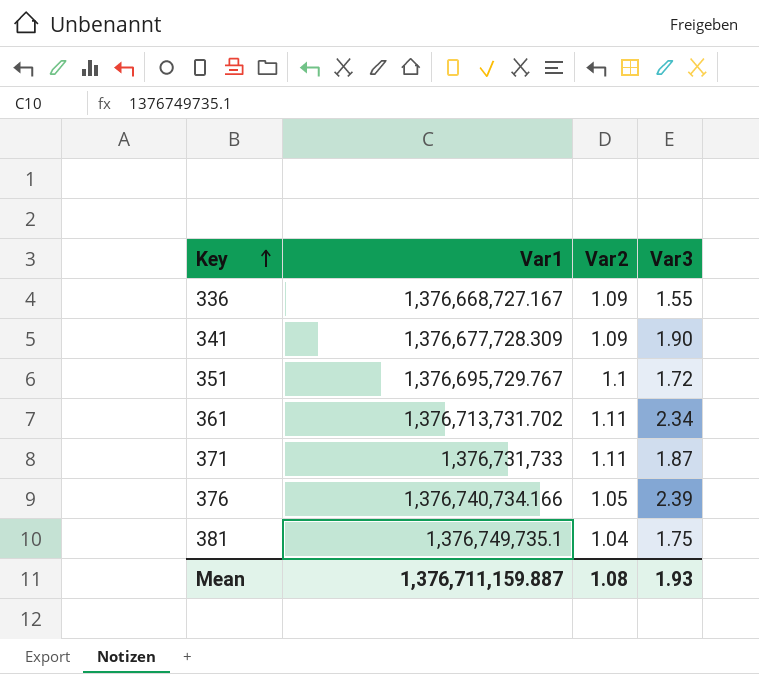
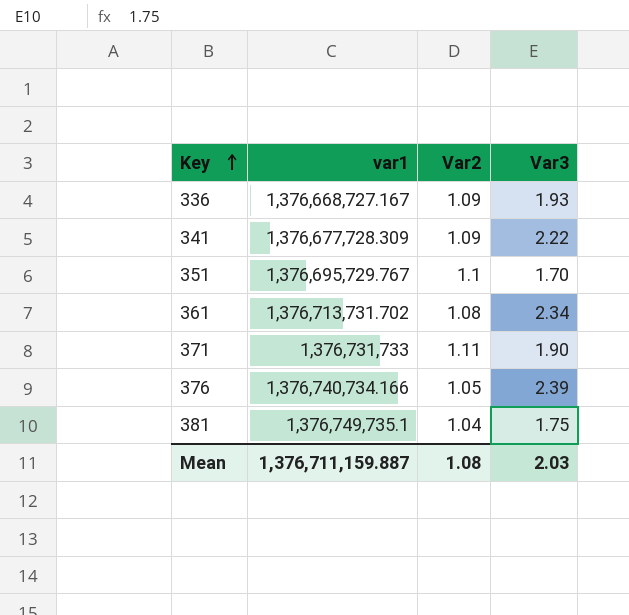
column name: Var1 -> var1
336 | Var3: 1.55 -> 1.93
341 | Var3: 1.90 -> 2.22
351 | Var3: 1.72 -> 1.70
361 | Var2: 1.11 -> 1.08
371 | Var3: 1.87 -> 1.90
Mean | Var3: 1.93 -> 2.03

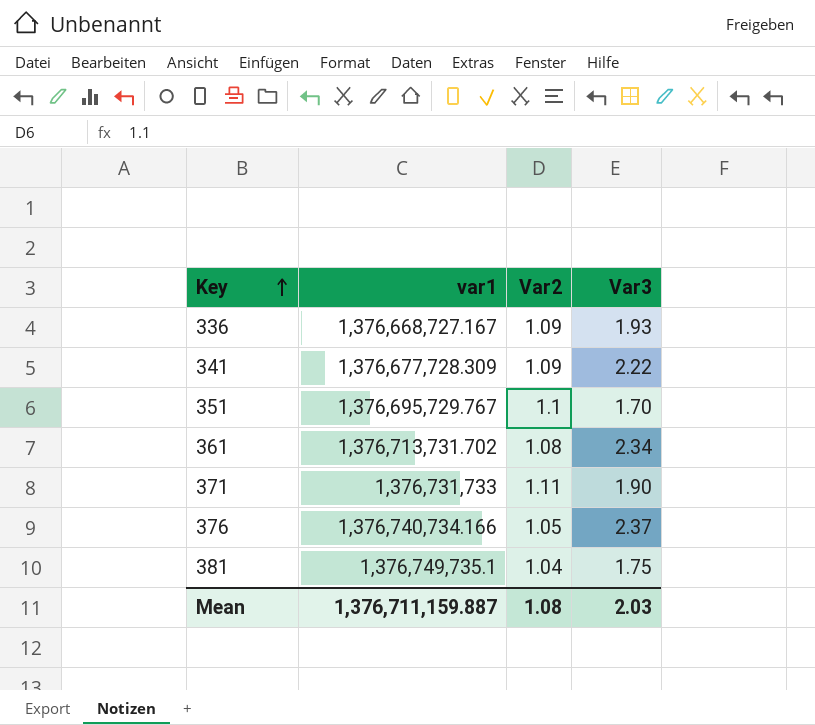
376 | Var3: 2.39 -> 2.37

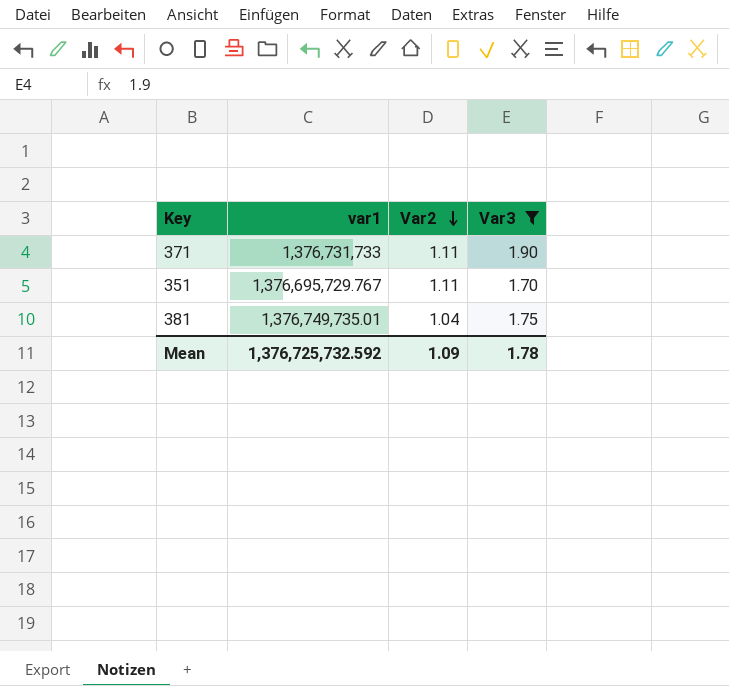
filter: none -> Var3 <= 1.90
row order: Key ascending -> Var2 descending
351 | Var2: 1.1 -> 1.11
381 | var1: 1,376,749,735.1 -> 1,376,749,735.01
Mean | var1: 1,376,711,159.887 -> 1,376,725,732.592
Mean | Var2: 1.08 -> 1.09
Mean | Var3: 2.03 -> 1.78

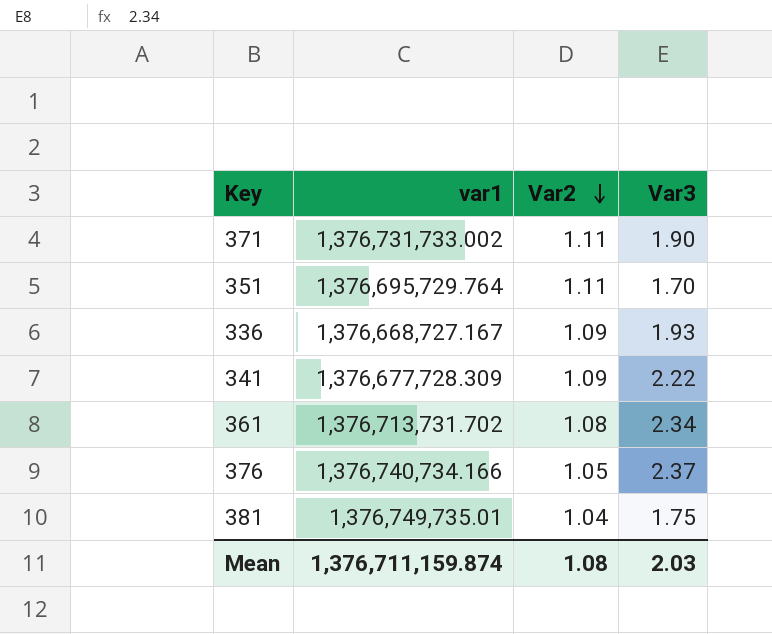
filter: Var3 <= 1.90 -> none
371 | var1: 1,376,731,733 -> 1,376,731,733.002
351 | var1: 1,376,695,729.767 -> 1,376,695,729.764
Mean | var1: 1,376,725,732.592 -> 1,376,711,159.874
Mean | Var2: 1.09 -> 1.08
Mean | Var3: 1.78 -> 2.03

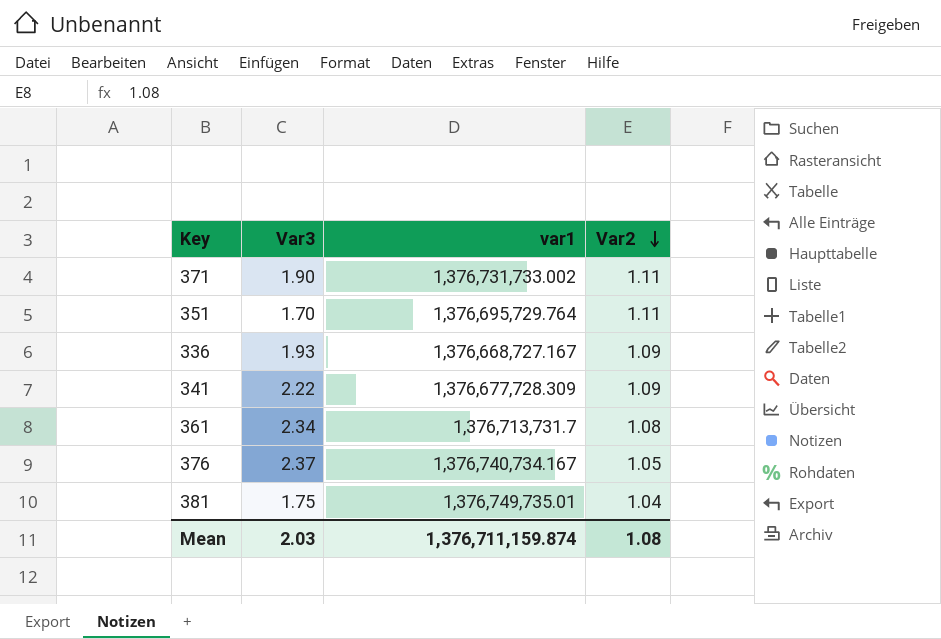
column Var3 | position: 4 -> 2
361 | var1: 1,376,713,731.702 -> 1,376,713,731.7
376 | var1: 1,376,740,734.166 -> 1,376,740,734.167

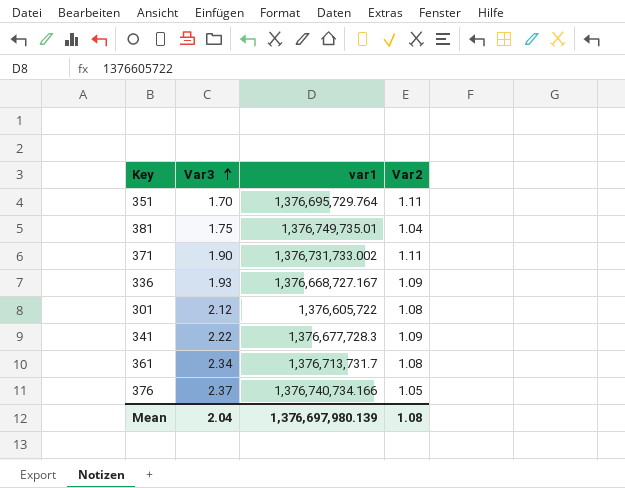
row order: Var2 descending -> Var3 ascending
row 301: none -> 2.12 | 1,376,605,722 | 1.08
341 | var1: 1,376,677,728.309 -> 1,376,677,728.3
376 | var1: 1,376,740,734.167 -> 1,376,740,734.166
Mean | Var3: 2.03 -> 2.04
Mean | var1: 1,376,711,159.874 -> 1,376,697,980.139

